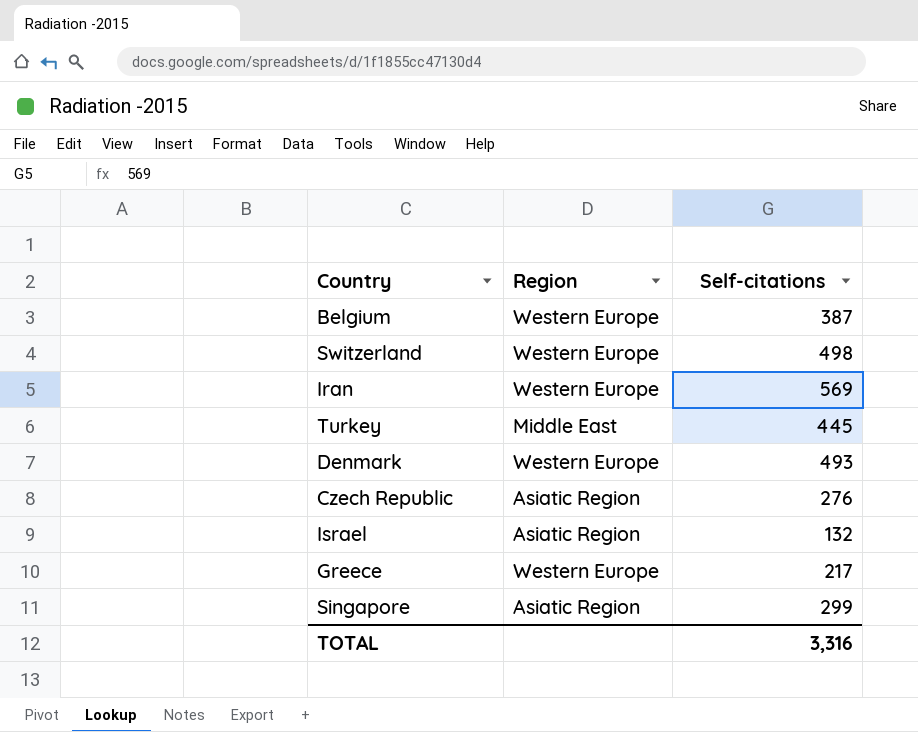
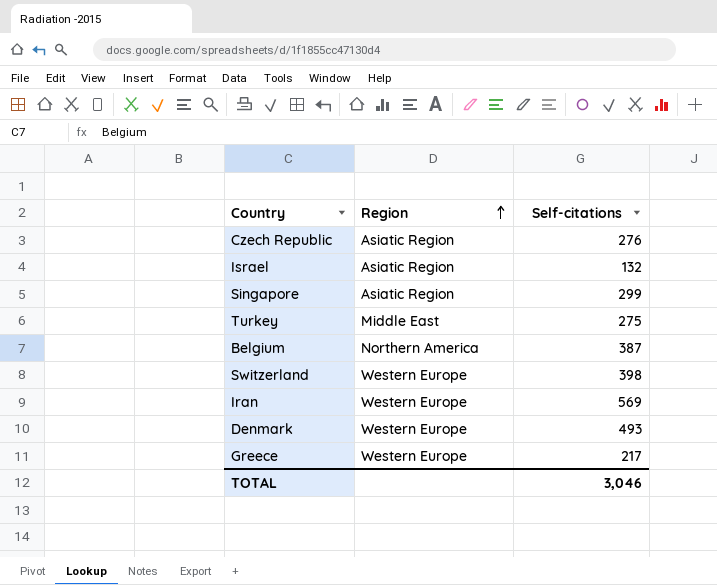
row order: none -> Region ascending
Turkey | Self-citations: 445 -> 275
Belgium | Region: Western Europe -> Northern America
Switzerland | Self-citations: 498 -> 398
TOTAL | Self-citations: 3,316 -> 3,046

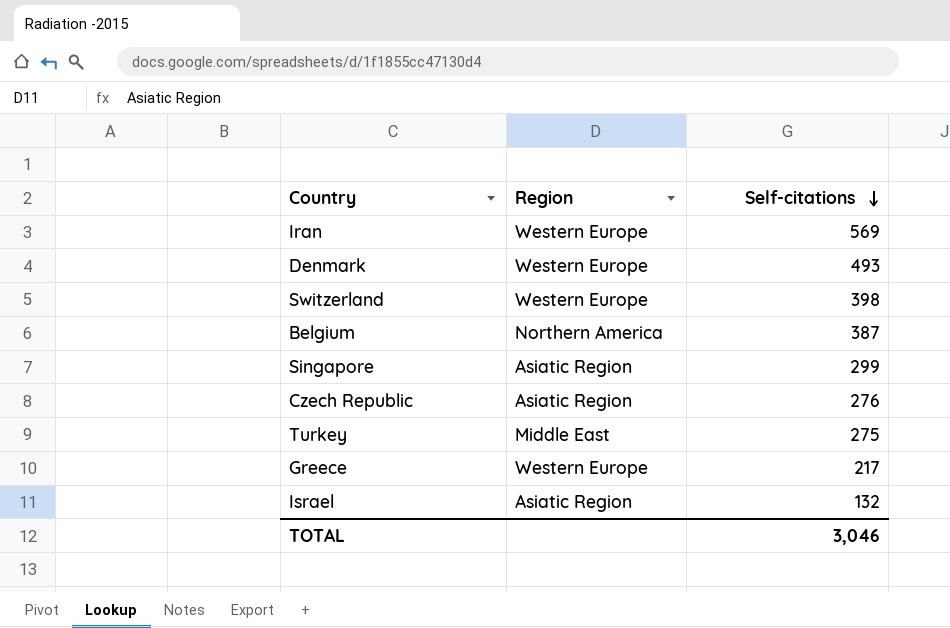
row order: Region ascending -> Self-citations descending

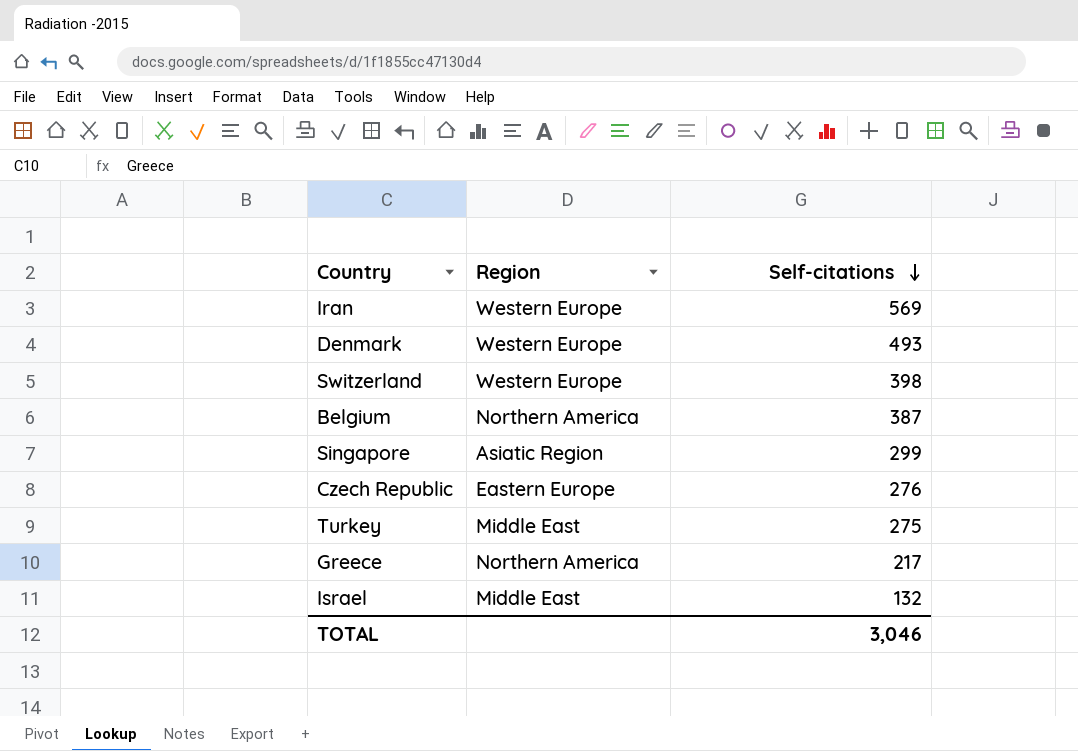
Czech Republic | Region: Asiatic Region -> Eastern Europe
Greece | Region: Western Europe -> Northern America
Israel | Region: Asiatic Region -> Middle East

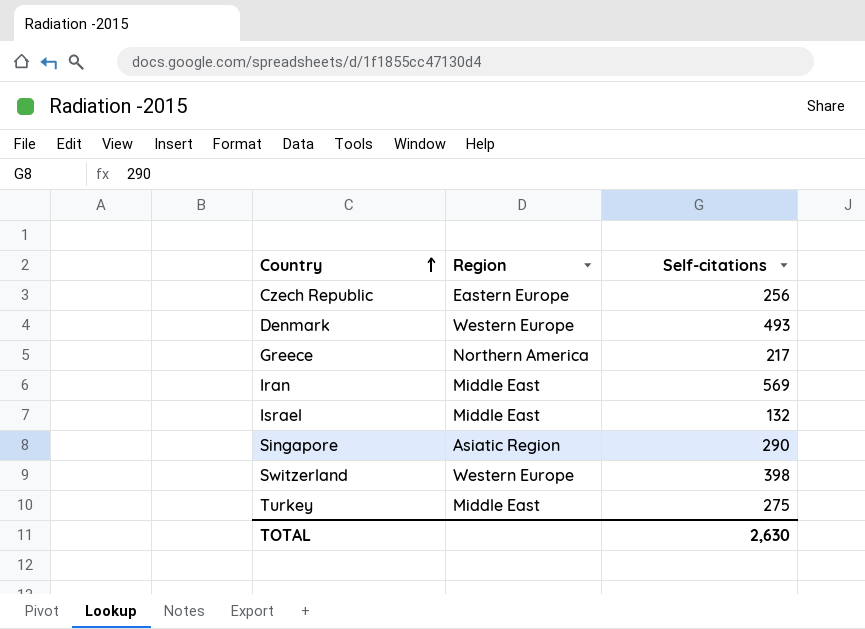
row order: Self-citations descending -> Country ascending
row Belgium: Northern America | 387 -> none
Czech Republic | Self-citations: 276 -> 256
Iran | Region: Western Europe -> Middle East
Singapore | Self-citations: 299 -> 290
TOTAL | Self-citations: 3,046 -> 2,630

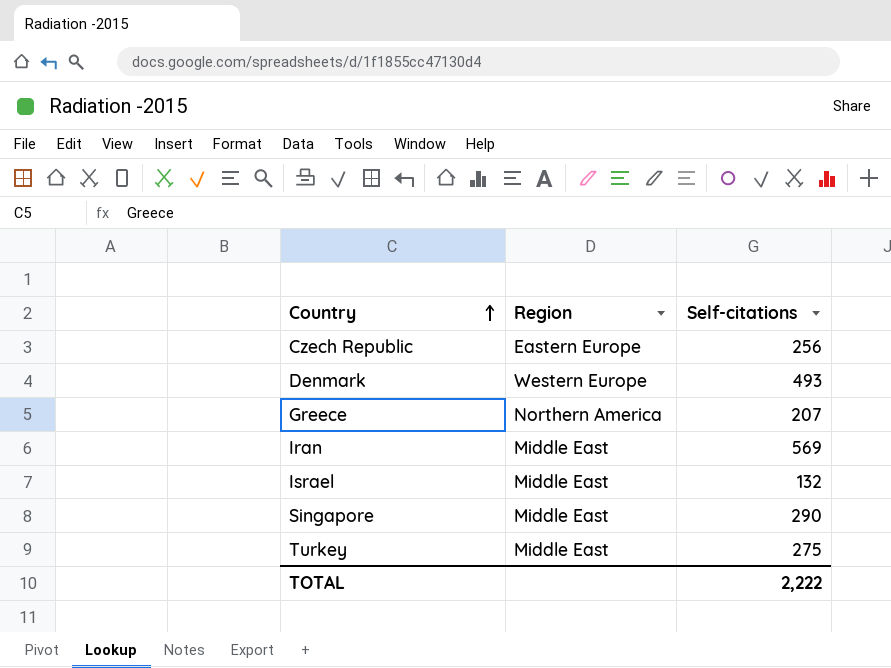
row Switzerland: Western Europe | 398 -> none
Greece | Self-citations: 217 -> 207
Singapore | Region: Asiatic Region -> Middle East
TOTAL | Self-citations: 2,630 -> 2,222

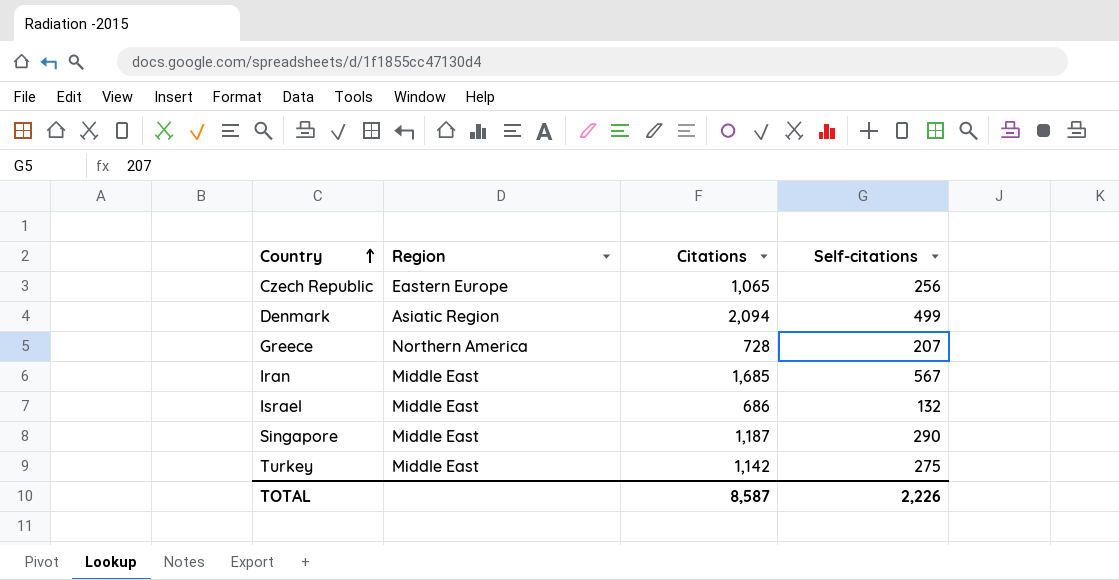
column Citations | position: none -> 3
Denmark | Region: Western Europe -> Asiatic Region
Denmark | Self-citations: 493 -> 499
Iran | Self-citations: 569 -> 567
TOTAL | Self-citations: 2,222 -> 2,226

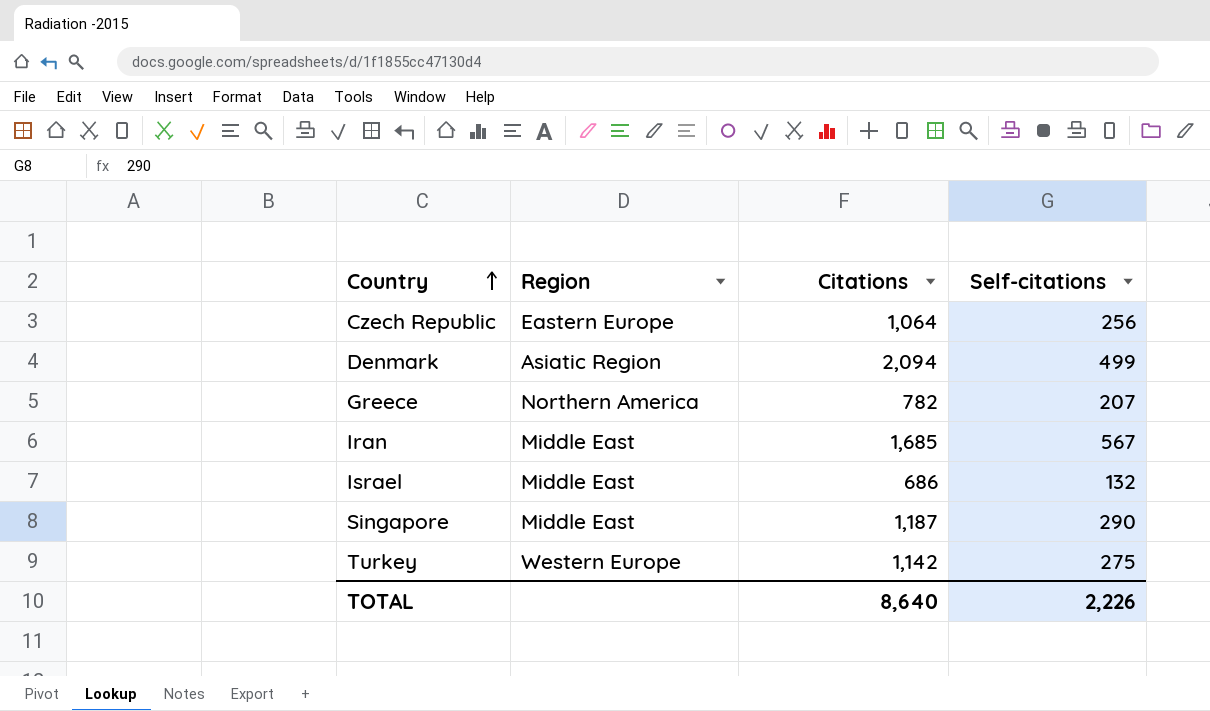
Czech Republic | Citations: 1,065 -> 1,064
Greece | Citations: 728 -> 782
Turkey | Region: Middle East -> Western Europe
TOTAL | Citations: 8,587 -> 8,640

